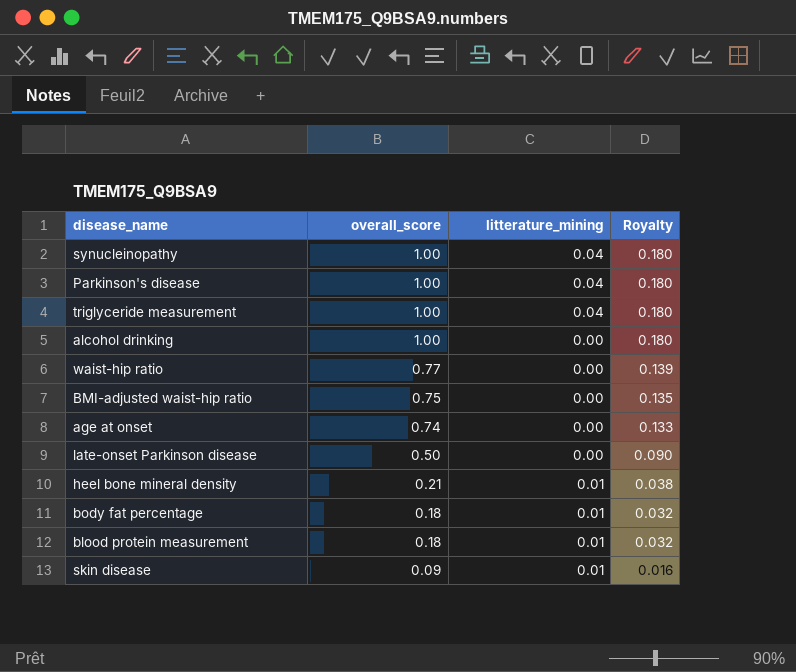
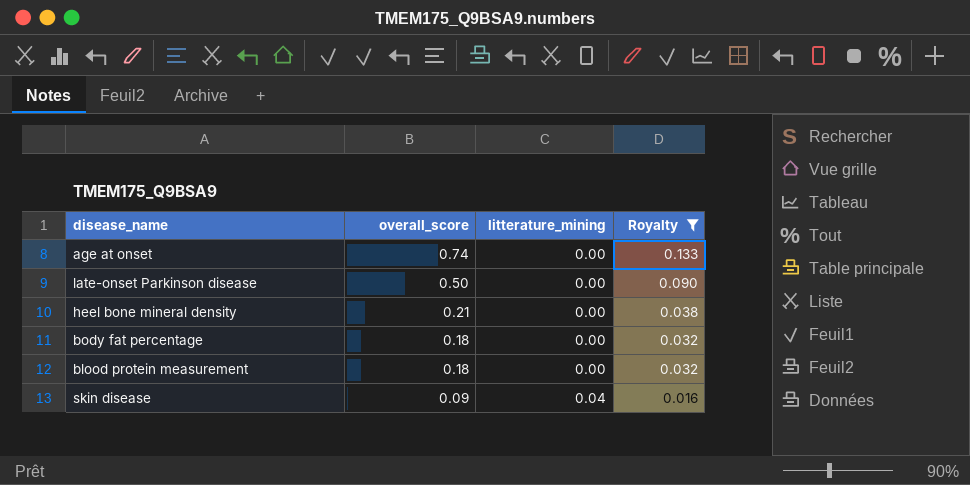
filter: none -> Royalty <= 0.133
heel bone mineral density | litterature_mining: 0.01 -> 0.00
body fat percentage | litterature_mining: 0.01 -> 0.00
blood protein measurement | litterature_mining: 0.01 -> 0.00
skin disease | litterature_mining: 0.01 -> 0.04

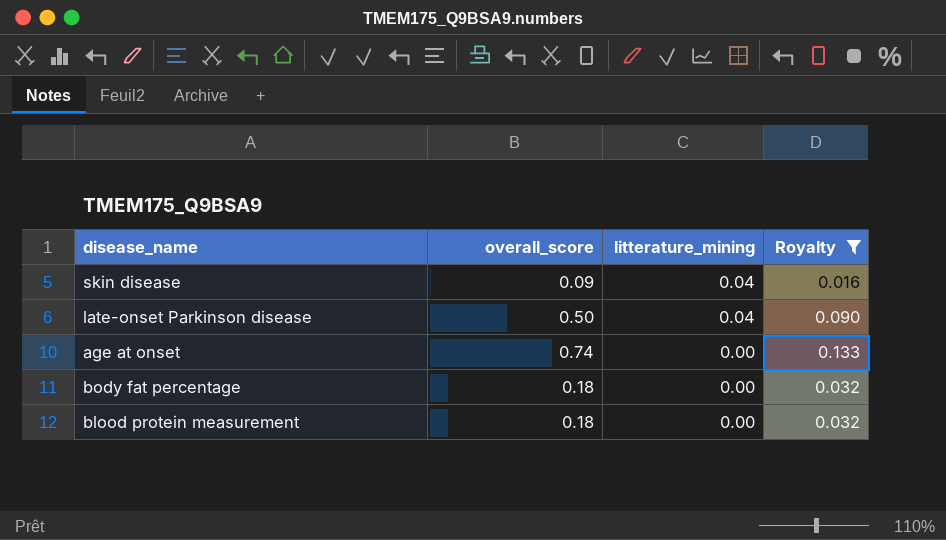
row order: overall_score descending -> litterature_mining descending
row heel bone mineral density: 0.21 | 0.00 | 0.038 -> none
late-onset Parkinson disease | litterature_mining: 0.00 -> 0.04

